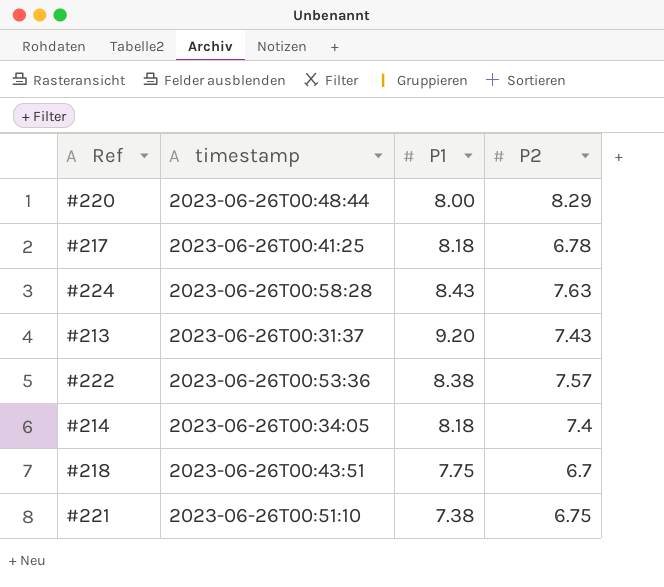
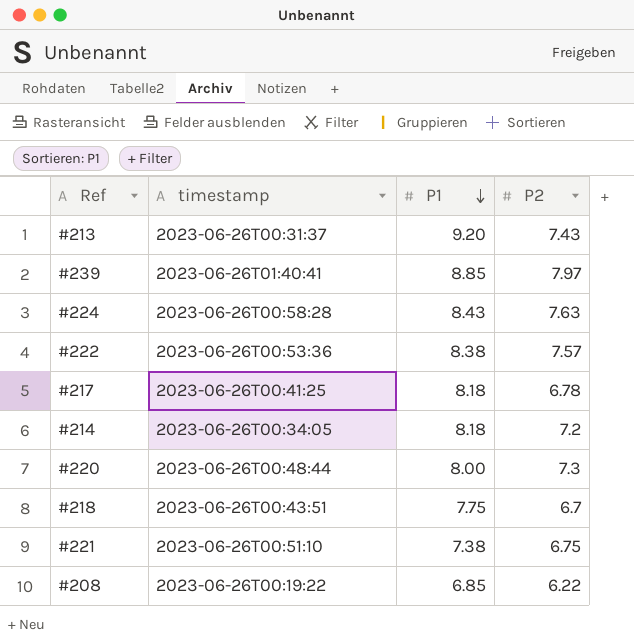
row order: none -> P1 descending
row #239: none -> 2023-06-26T01:40:41 | 8.85 | 7.97
#214 | P2: 7.4 -> 7.2
#220 | P2: 8.29 -> 7.3
row #208: none -> 2023-06-26T00:19:22 | 6.85 | 6.22

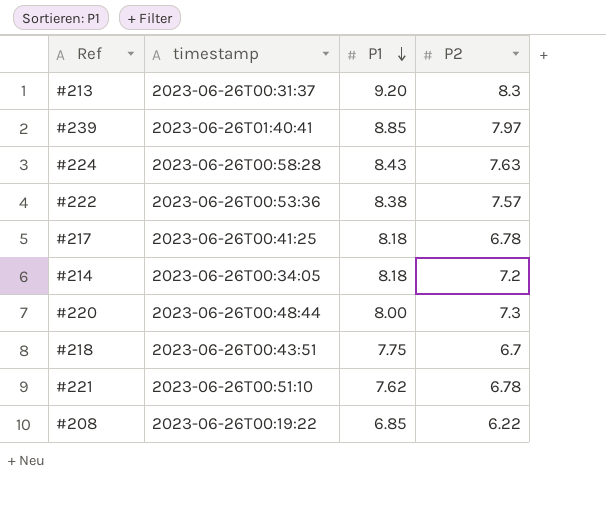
#213 | P2: 7.43 -> 8.3
#221 | P1: 7.38 -> 7.62
#221 | P2: 6.75 -> 6.78

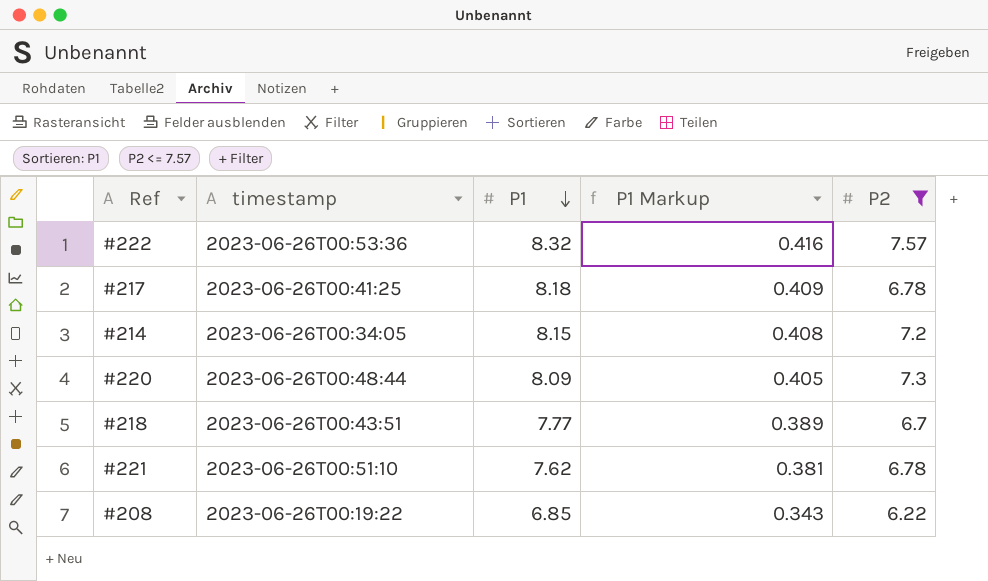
filter: none -> P2 <= 7.57
column P1 Markup | formula: none -> [P1] * 0.05
#222 | P1: 8.38 -> 8.32
#214 | P1: 8.18 -> 8.15
#220 | P1: 8.00 -> 8.09
#218 | P1: 7.75 -> 7.77

